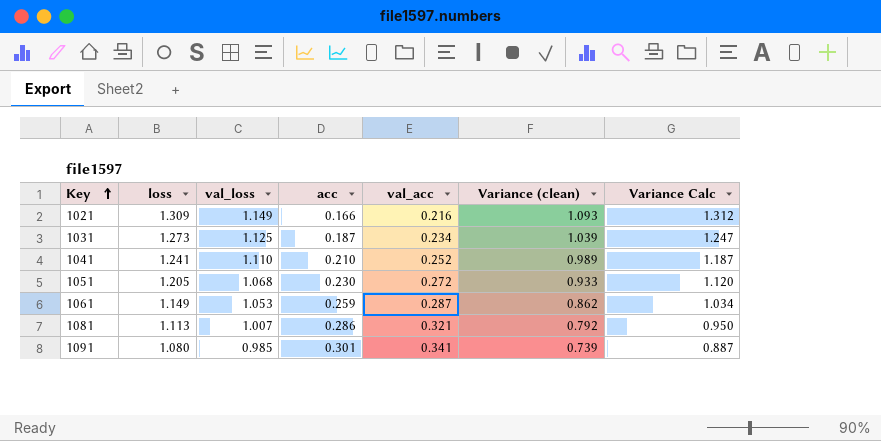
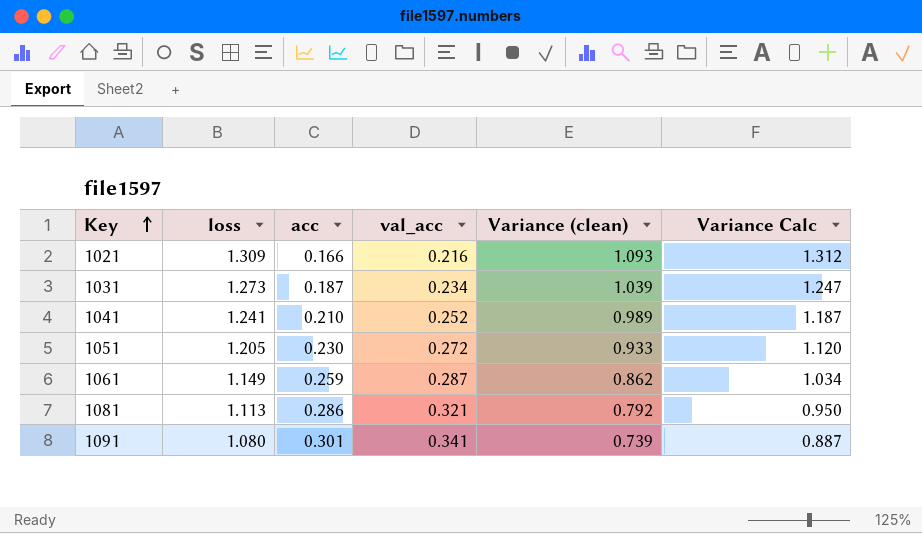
column val_loss | position: 3 -> none

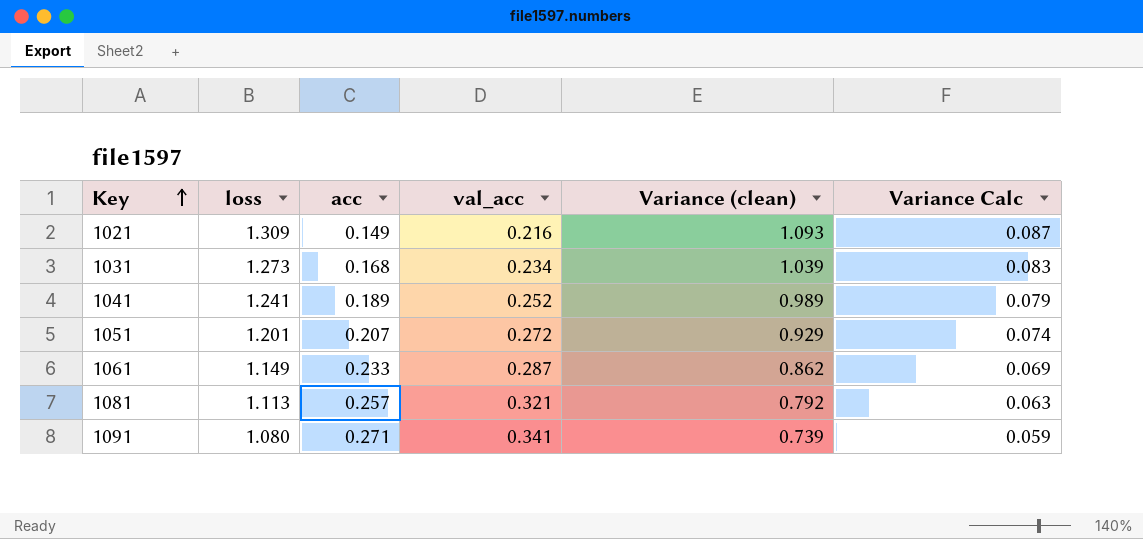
column Variance Calc | formula: [Variance (clean)] * 1.2 -> [Variance (clean)] * 0.08
1021 | acc: 0.166 -> 0.149
1031 | acc: 0.187 -> 0.168
1041 | acc: 0.210 -> 0.189
1051 | loss: 1.205 -> 1.201
1051 | acc: 0.230 -> 0.207
1051 | Variance (clean): 0.933 -> 0.929
1061 | acc: 0.259 -> 0.233
1081 | acc: 0.286 -> 0.257
1091 | acc: 0.301 -> 0.271

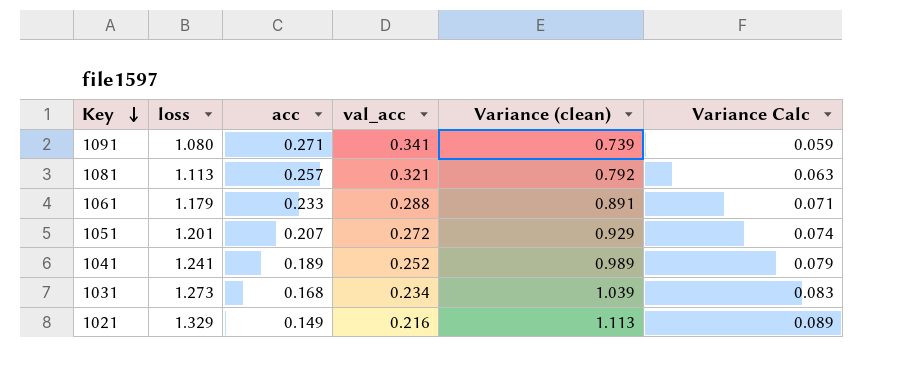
row order: Key ascending -> Key descending
1061 | loss: 1.149 -> 1.179
1061 | val_acc: 0.287 -> 0.288
1061 | Variance (clean): 0.862 -> 0.891
1061 | Variance Calc: 0.069 -> 0.071
1021 | loss: 1.309 -> 1.329
1021 | Variance (clean): 1.093 -> 1.113
1021 | Variance Calc: 0.087 -> 0.089

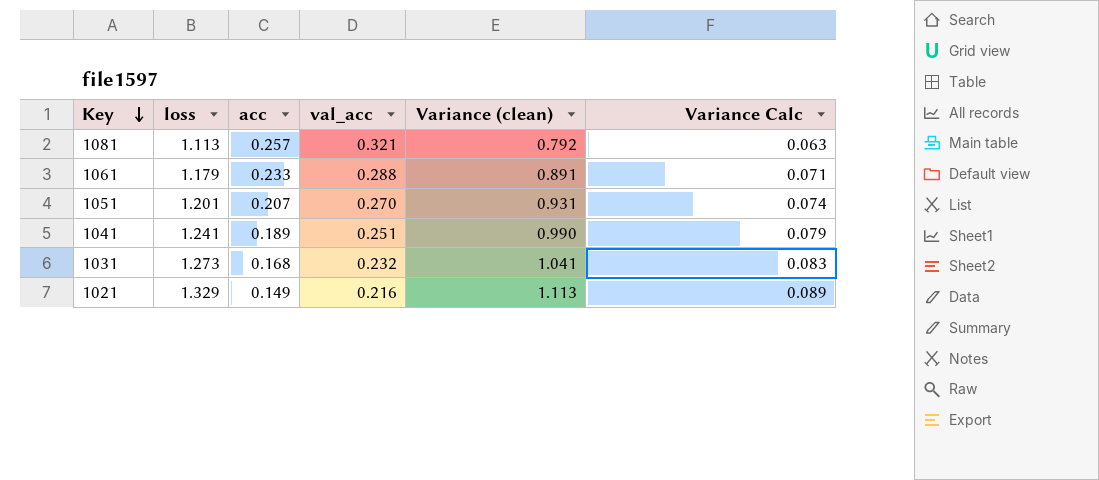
row 1091: 1.080 | 0.271 | 0.341 | 0.739 | 0.059 -> none
1051 | val_acc: 0.272 -> 0.270
1051 | Variance (clean): 0.929 -> 0.931
1041 | val_acc: 0.252 -> 0.251
1041 | Variance (clean): 0.989 -> 0.990
1031 | val_acc: 0.234 -> 0.232
1031 | Variance (clean): 1.039 -> 1.041

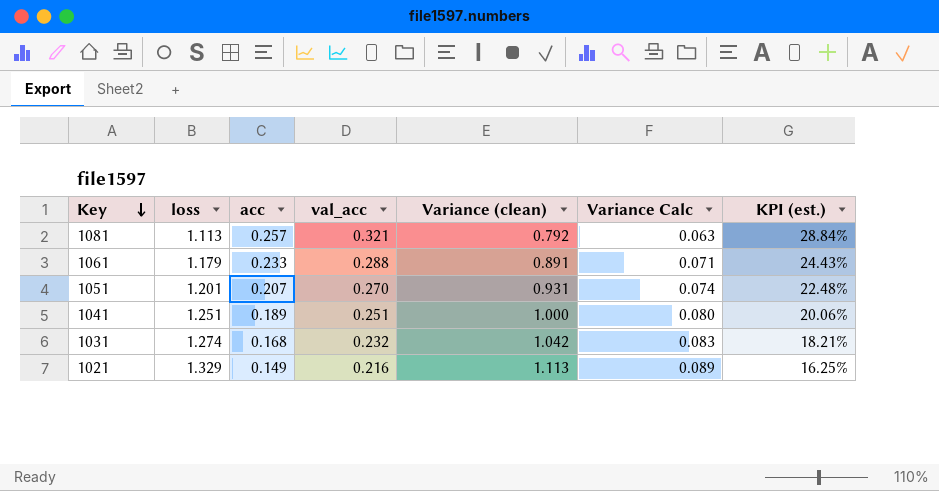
column KPI (est.) | formula: none -> [val_acc] / [loss]
1041 | loss: 1.241 -> 1.251
1041 | Variance (clean): 0.990 -> 1.000
1041 | Variance Calc: 0.079 -> 0.080
1031 | loss: 1.273 -> 1.274
1031 | Variance (clean): 1.041 -> 1.042

